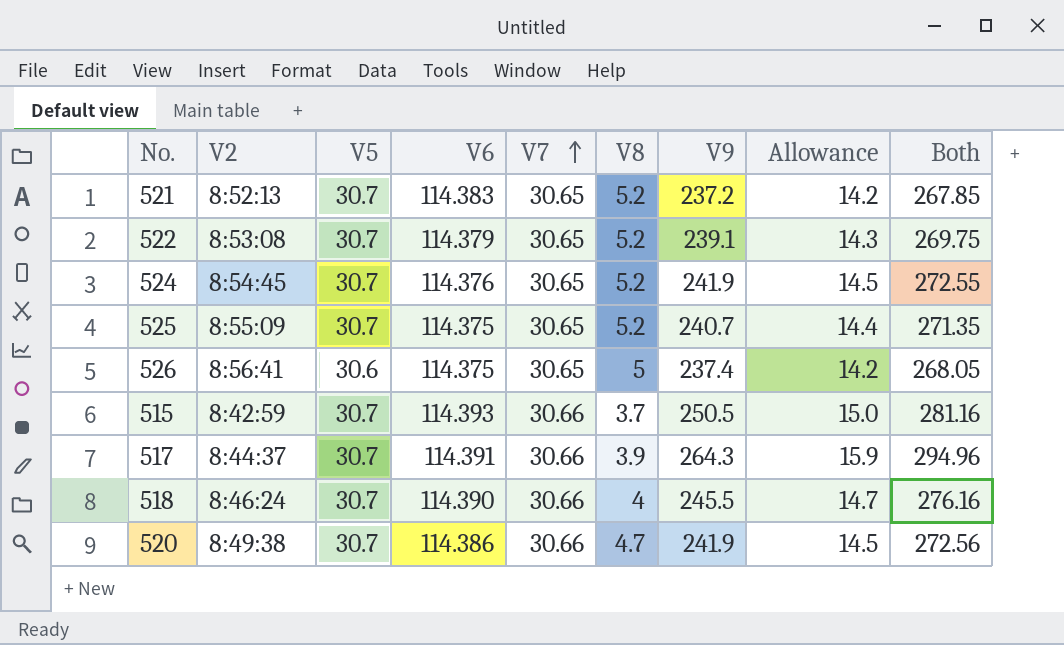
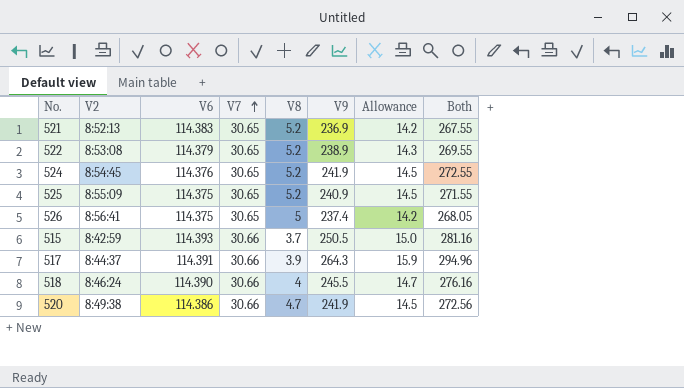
column V5 | position: 3 -> none
521 | V9: 237.2 -> 236.9
521 | Both: 267.85 -> 267.55
522 | V9: 239.1 -> 238.9
522 | Both: 269.75 -> 269.55
525 | V9: 240.7 -> 240.9
525 | Allowance: 14.4 -> 14.5
525 | Both: 271.35 -> 271.55

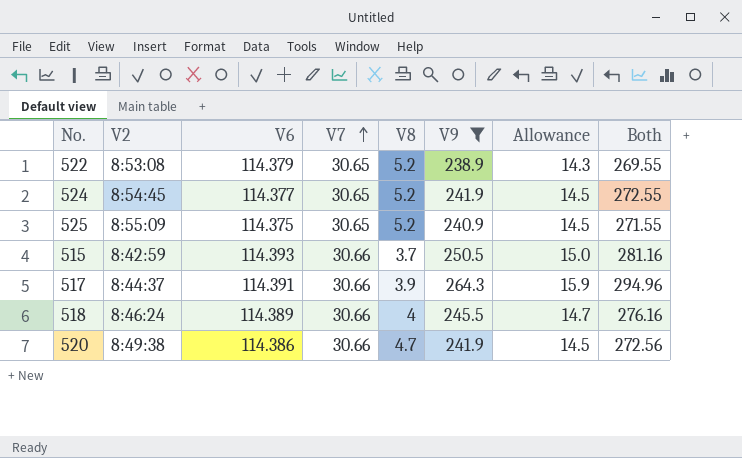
filter: none -> V9 >= 238.9
524 | V6: 114.376 -> 114.377
518 | V6: 114.390 -> 114.389

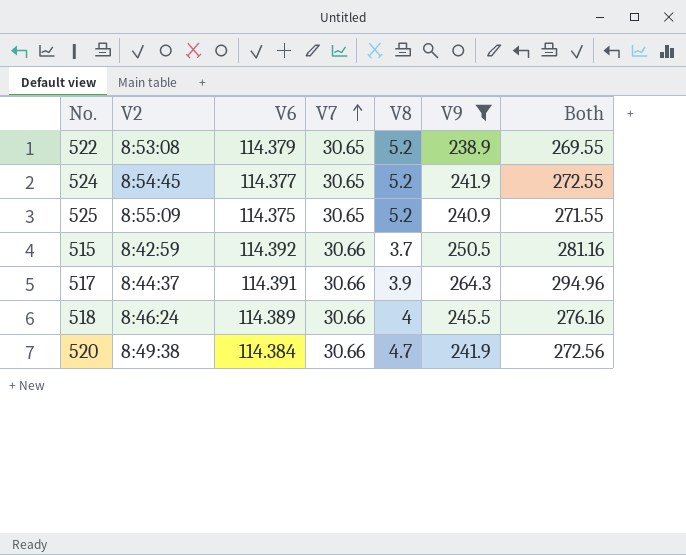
column Allowance | formula: [V9] * 0.06 -> none
515 | V6: 114.393 -> 114.392
520 | V6: 114.386 -> 114.384

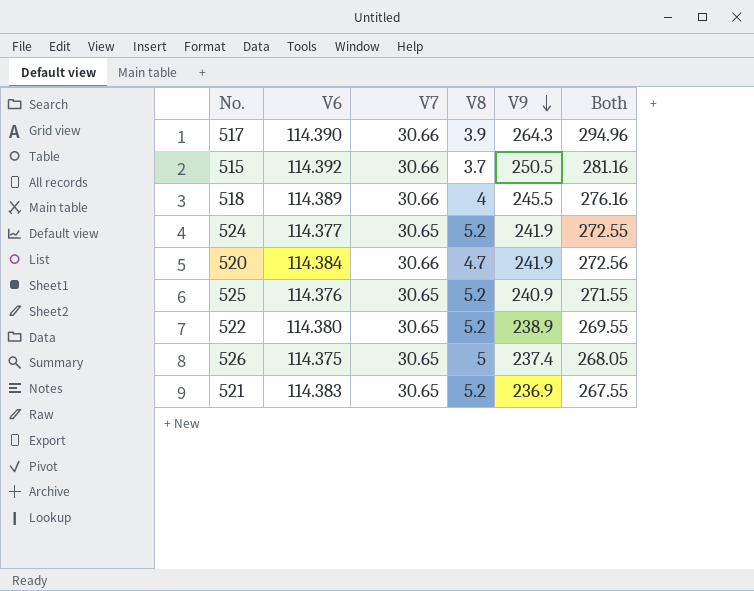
filter: V9 >= 238.9 -> none
row order: V7 ascending -> V9 descending
column V2 | position: 2 -> none
517 | V6: 114.391 -> 114.390
525 | V6: 114.375 -> 114.376
522 | V6: 114.379 -> 114.380

